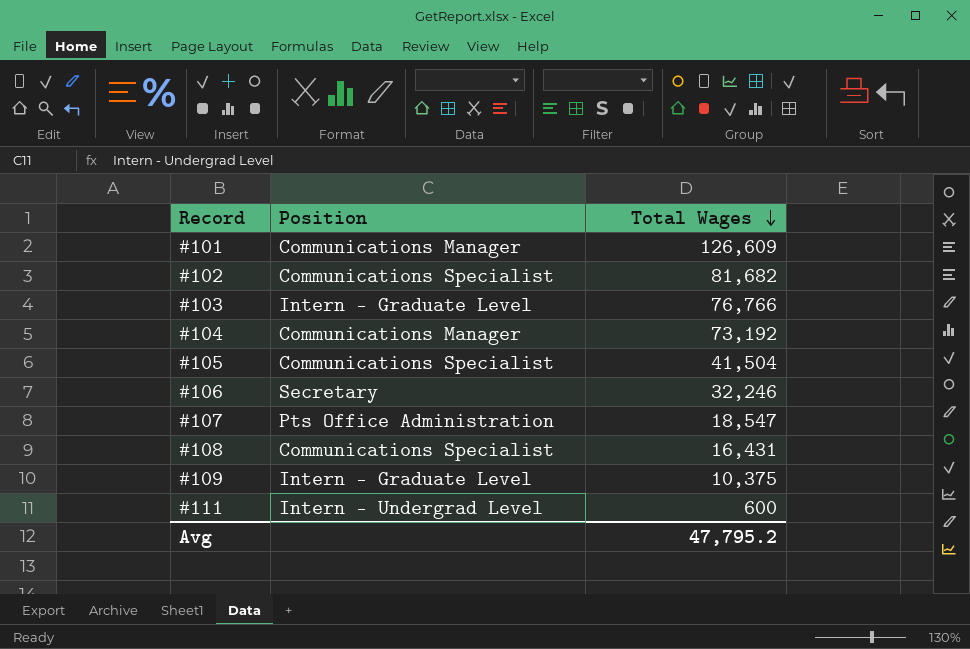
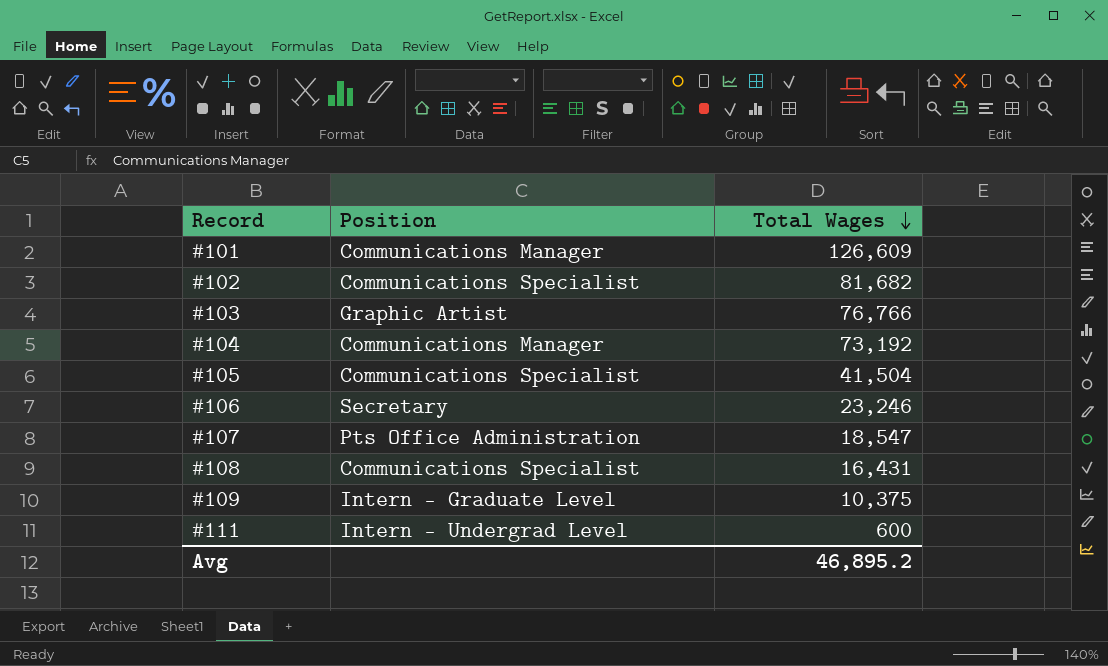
#103 | Position: Intern - Graduate Level -> Graphic Artist
#106 | Total Wages: 32,246 -> 23,246
Avg | Total Wages: 47,795.2 -> 46,895.2

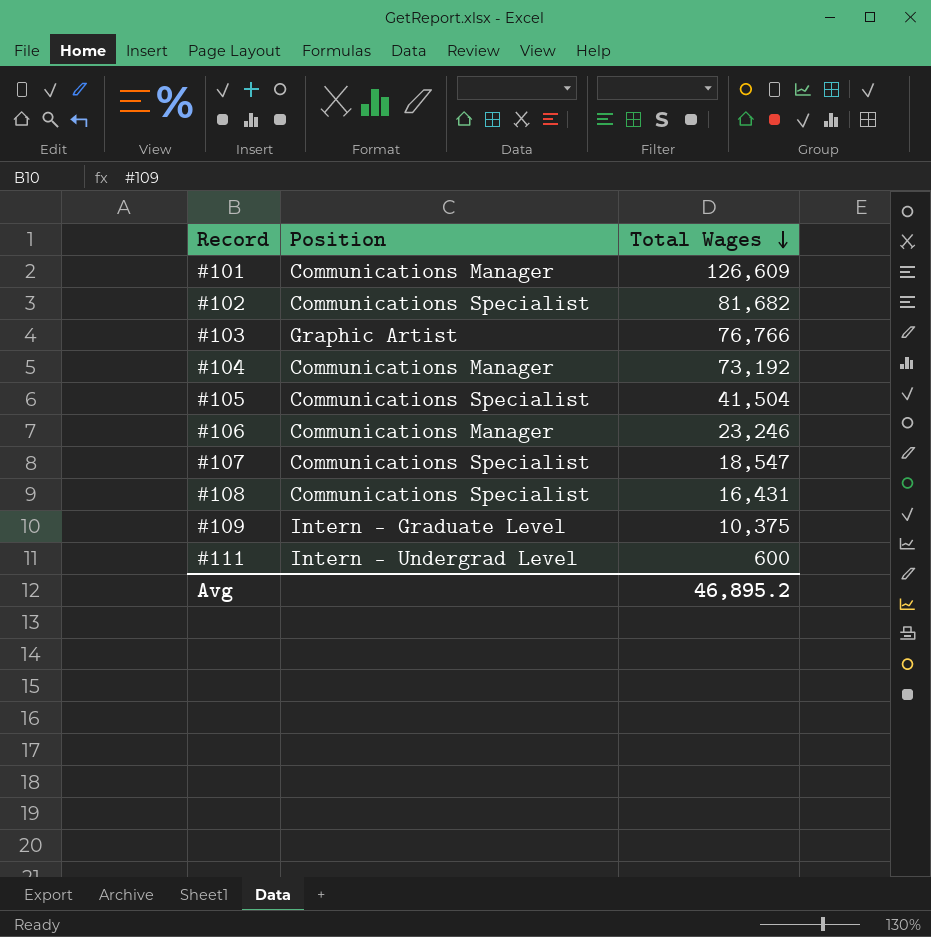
#106 | Position: Secretary -> Communications Manager
#107 | Position: Pts Office Administration -> Communications Specialist

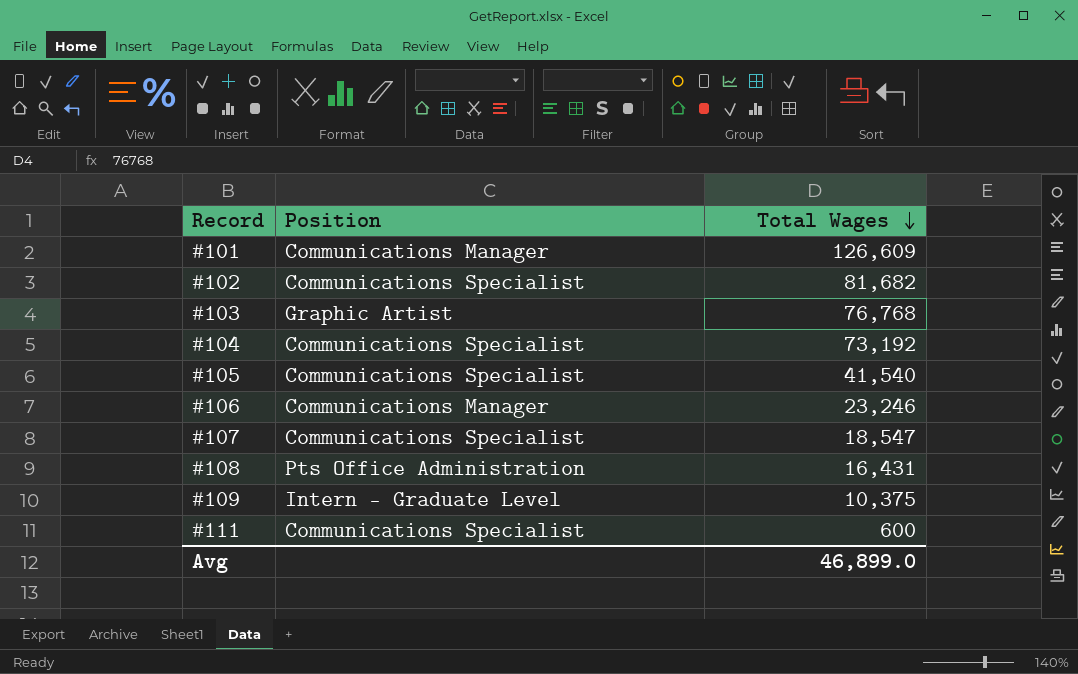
#103 | Total Wages: 76,766 -> 76,768
#104 | Position: Communications Manager -> Communications Specialist
#105 | Total Wages: 41,504 -> 41,540
#108 | Position: Communications Specialist -> Pts Office Administration
#111 | Position: Intern - Undergrad Level -> Communications Specialist
Avg | Total Wages: 46,895.2 -> 46,899.0

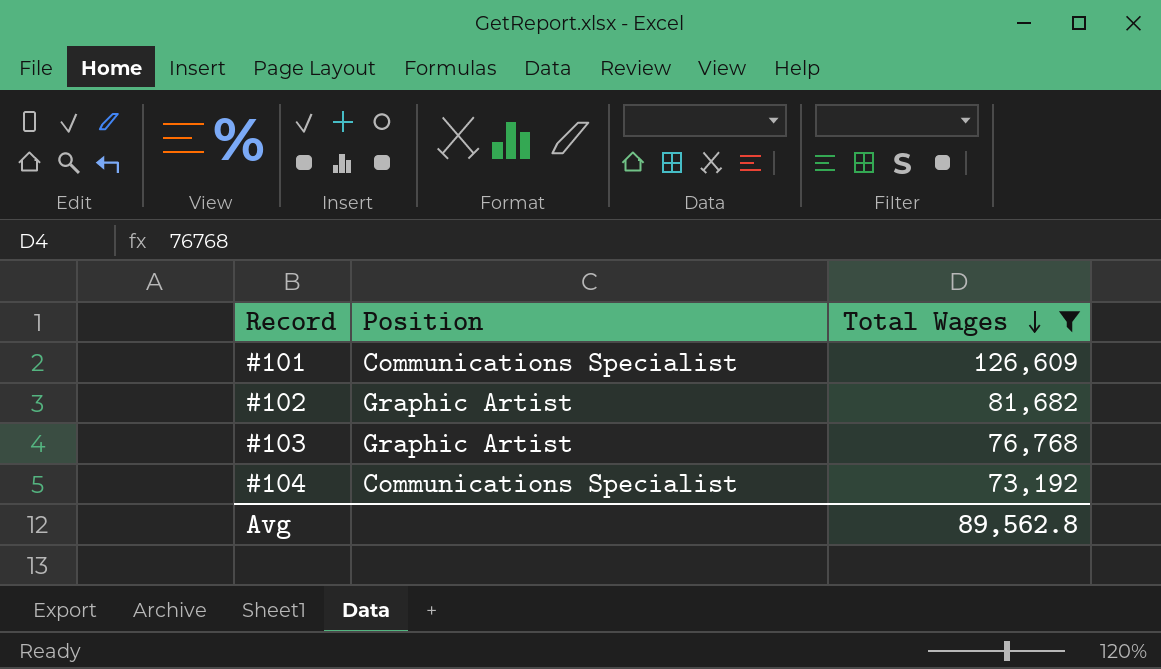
filter: none -> Total Wages >= 73,192
#101 | Position: Communications Manager -> Communications Specialist
#102 | Position: Communications Specialist -> Graphic Artist
Avg | Total Wages: 46,899.0 -> 89,562.8

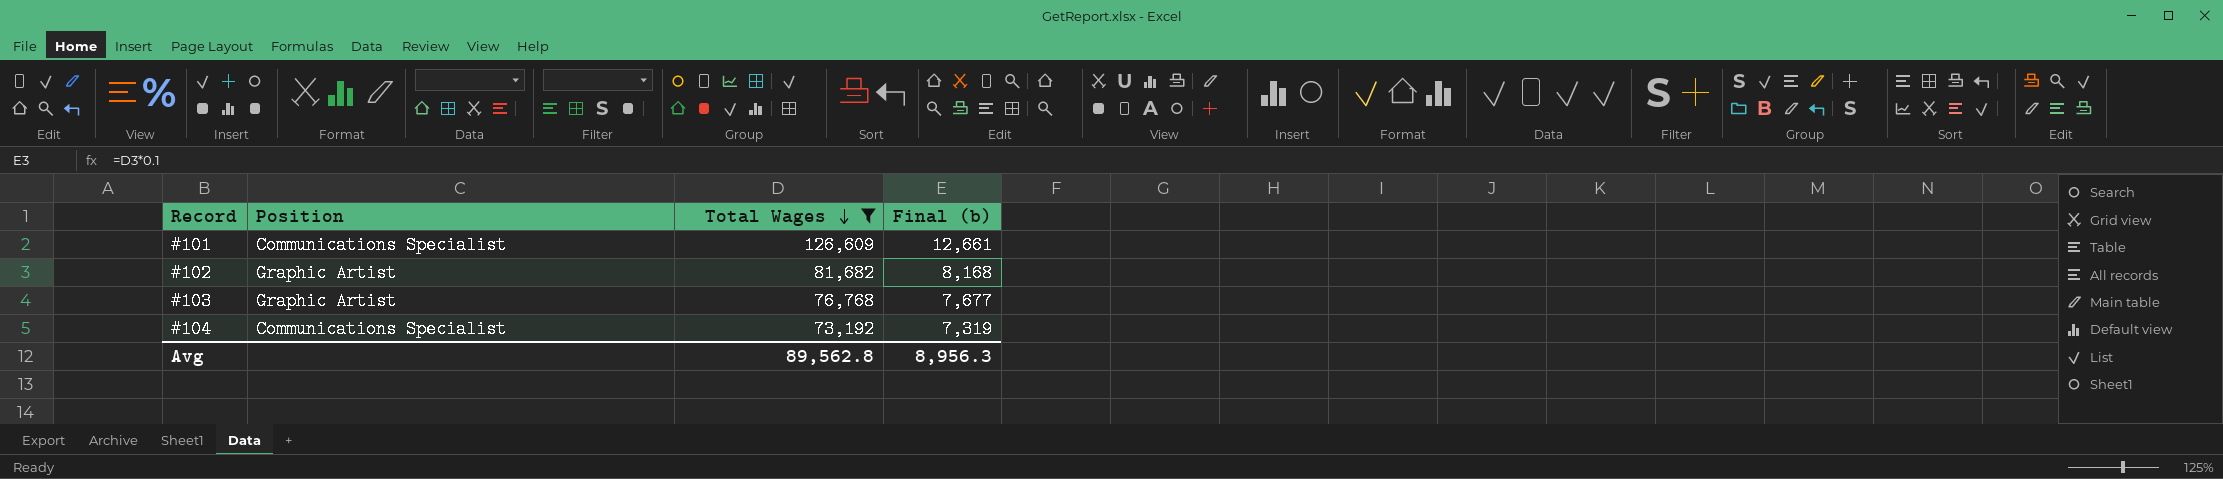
column Final (b) | formula: none -> [Total Wages] * 0.1

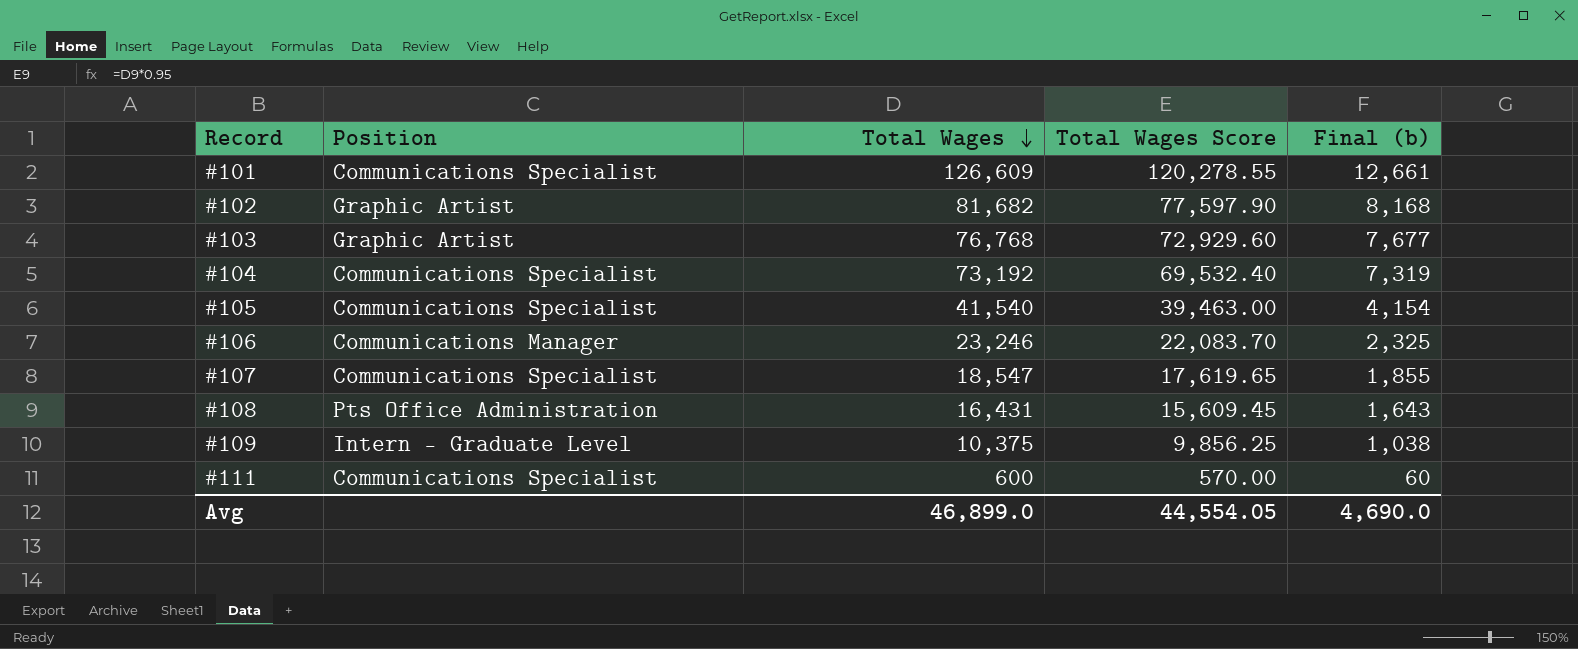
filter: Total Wages >= 73,192 -> none
column Total Wages Score | formula: none -> [Total Wages] * 0.95
Avg | Total Wages: 89,562.8 -> 46,899.0
Avg | Final (b): 8,956.3 -> 4,690.0

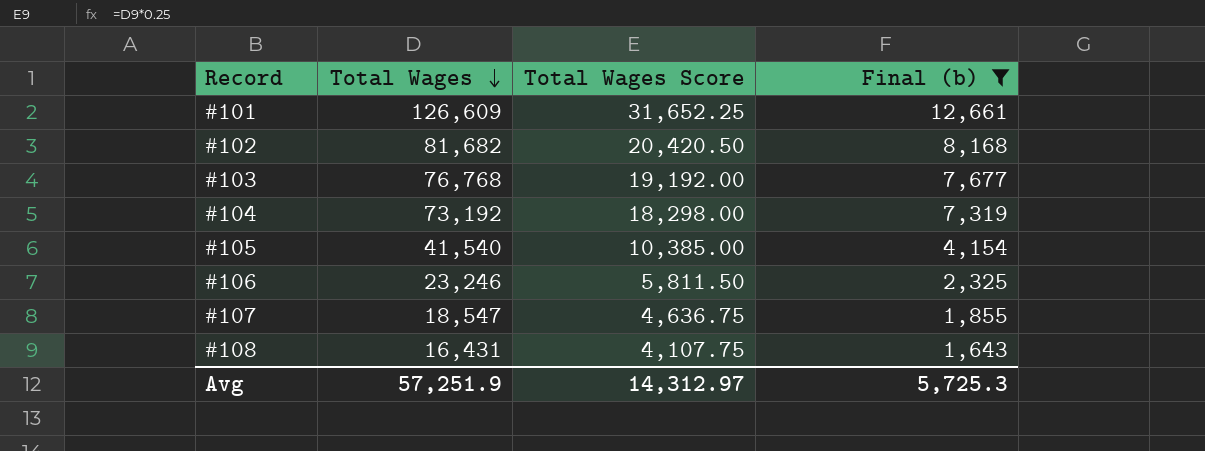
filter: none -> Final (b) >= 1,643
column Position | position: 2 -> none
column Total Wages Score | formula: [Total Wages] * 0.95 -> [Total Wages] * 0.25
Avg | Total Wages: 46,899.0 -> 57,251.9
Avg | Total Wages Score: 44,554.05 -> 14,312.97
Avg | Final (b): 4,690.0 -> 5,725.3

